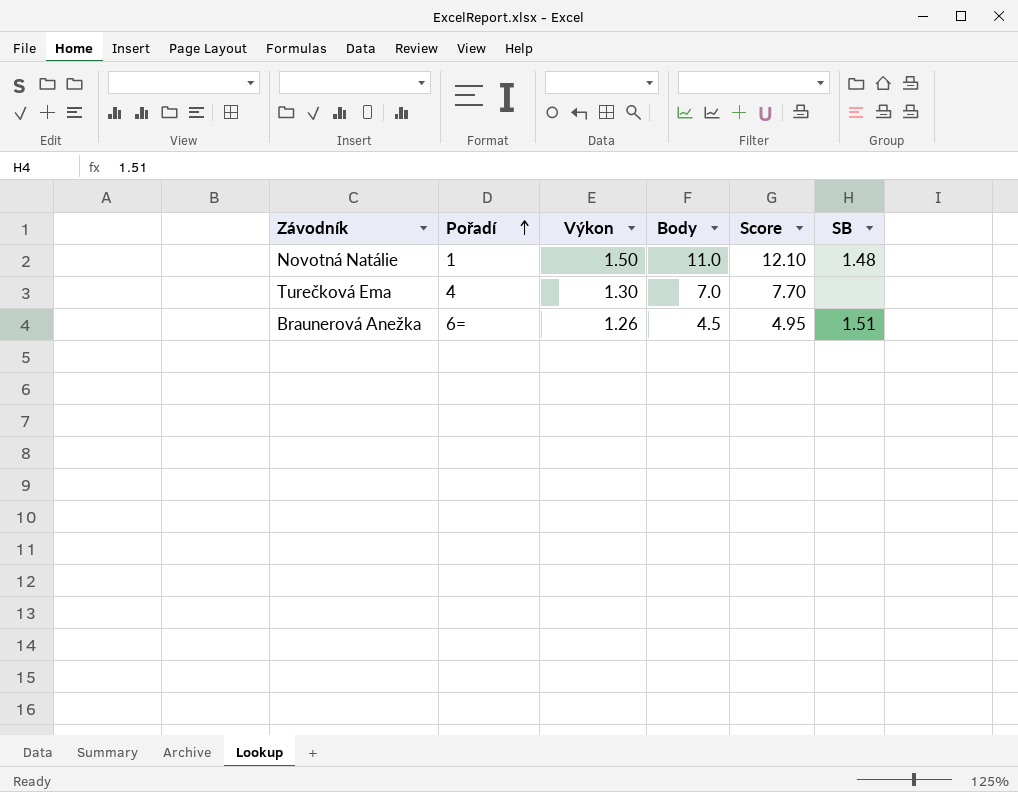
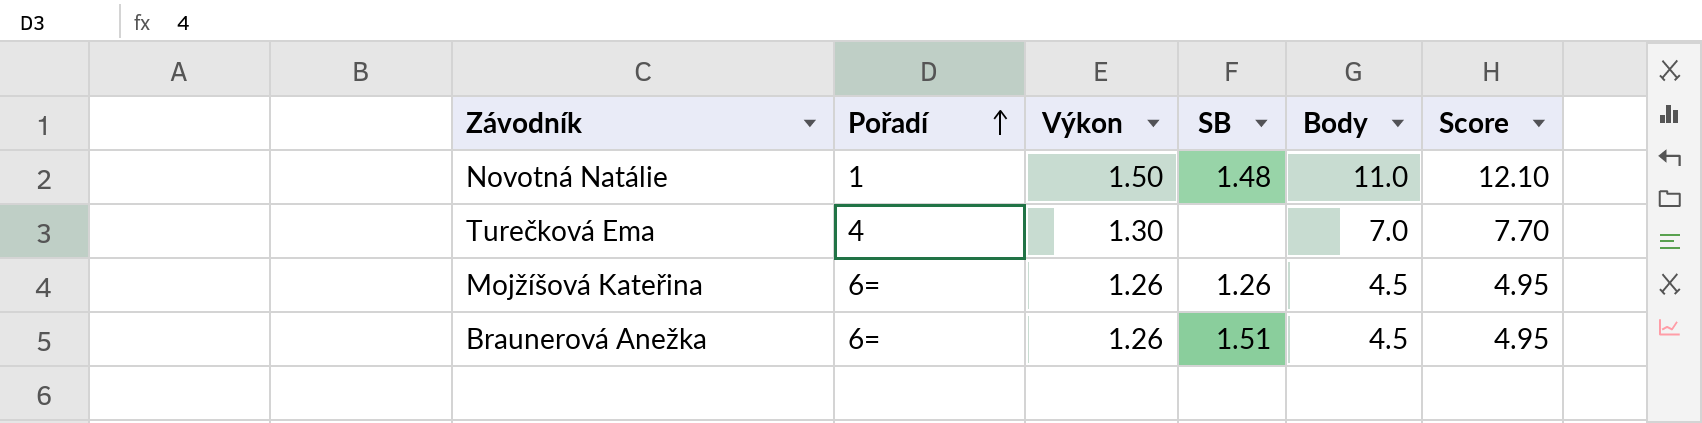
column SB | position: 6 -> 4
row Mojžíšová Kateřina: none -> 6= | 1.26 | 1.26 | 4.5 | 4.95

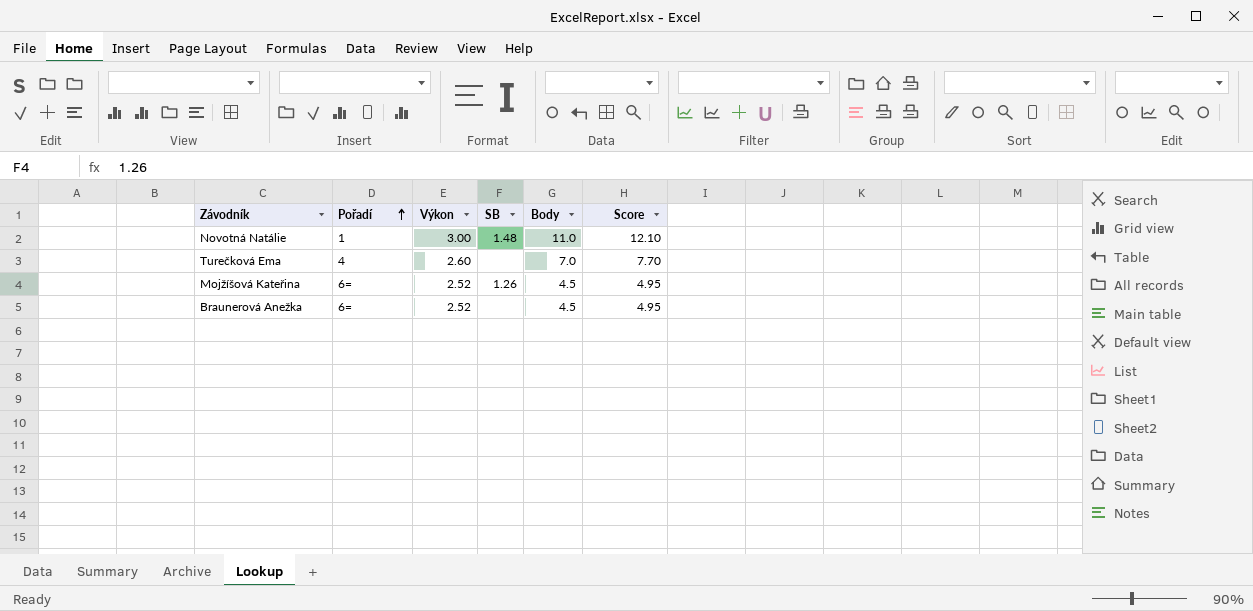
Novotná Natálie | Výkon: 1.50 -> 3.00
Turečková Ema | Výkon: 1.30 -> 2.60
Mojžíšová Kateřina | Výkon: 1.26 -> 2.52
Braunerová Anežka | Výkon: 1.26 -> 2.52
Braunerová Anežka | SB: 1.51 -> none

